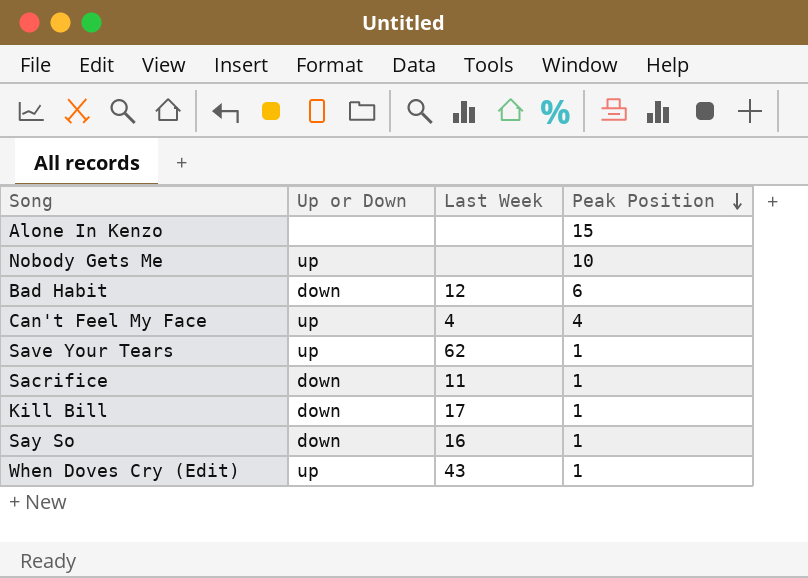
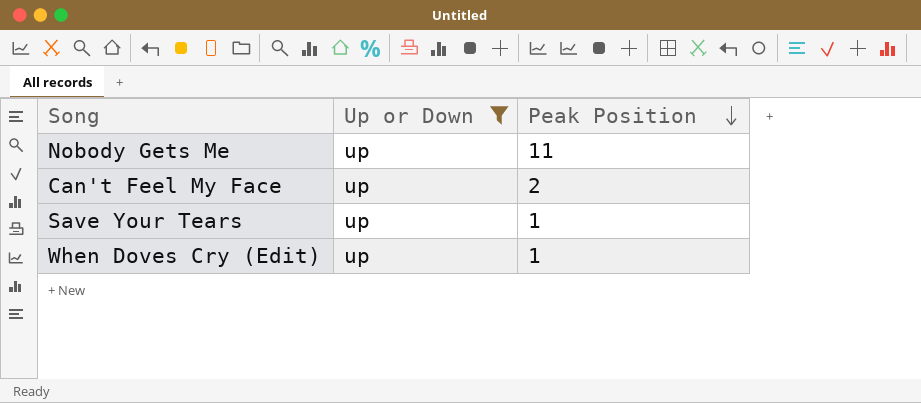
filter: none -> Up or Down = up
column Last Week | position: 3 -> none
Nobody Gets Me | Peak Position: 10 -> 11
Can't Feel My Face | Peak Position: 4 -> 2

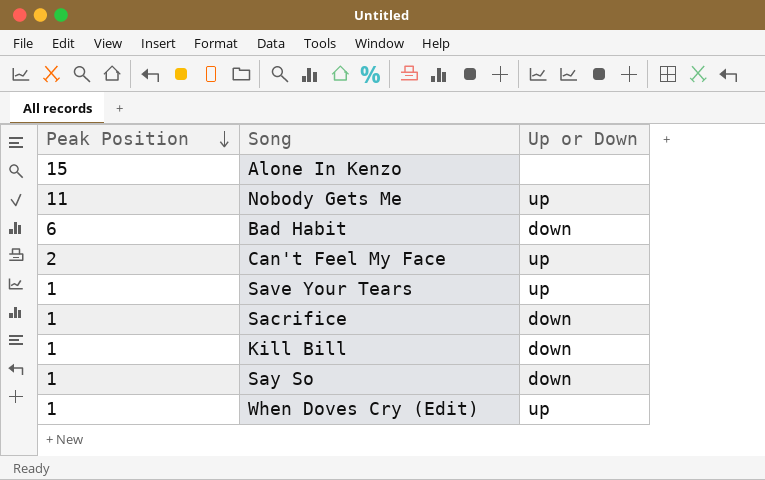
filter: Up or Down = up -> none
column Peak Position | position: 3 -> 1

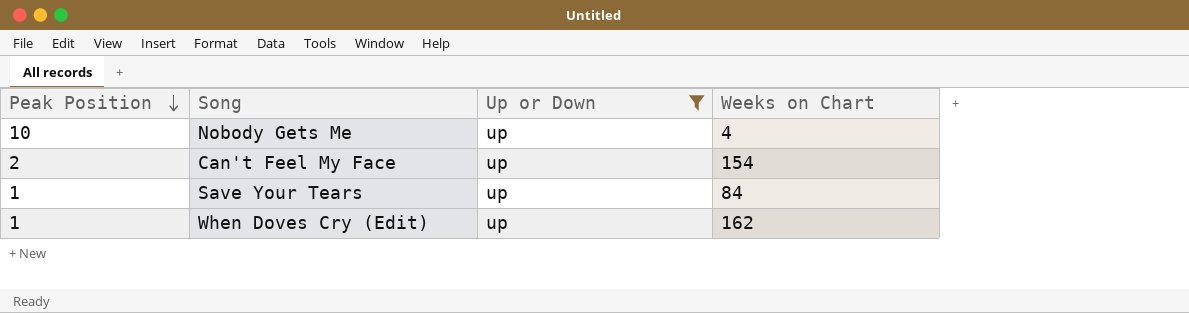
filter: none -> Up or Down = up
column Weeks on Chart | position: none -> 4
Nobody Gets Me | Peak Position: 11 -> 10

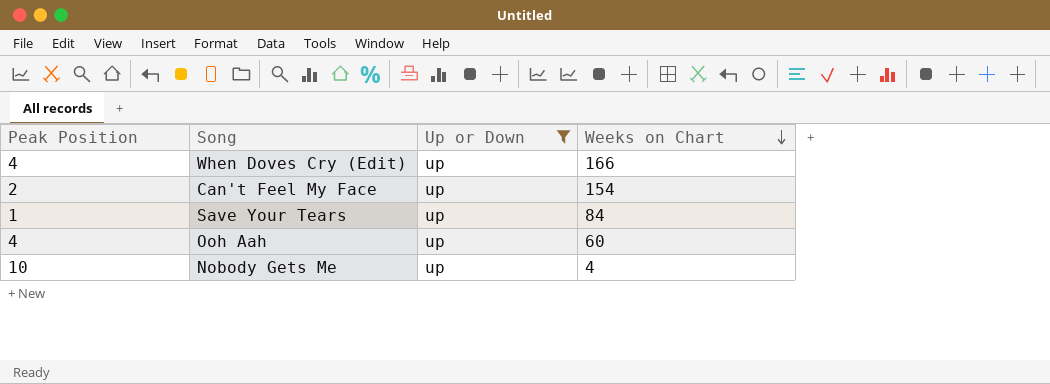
row order: Peak Position descending -> Weeks on Chart descending
When Doves Cry (Edit) | Peak Position: 1 -> 4
When Doves Cry (Edit) | Weeks on Chart: 162 -> 166
row Ooh Aah: none -> 4 | up | 60

